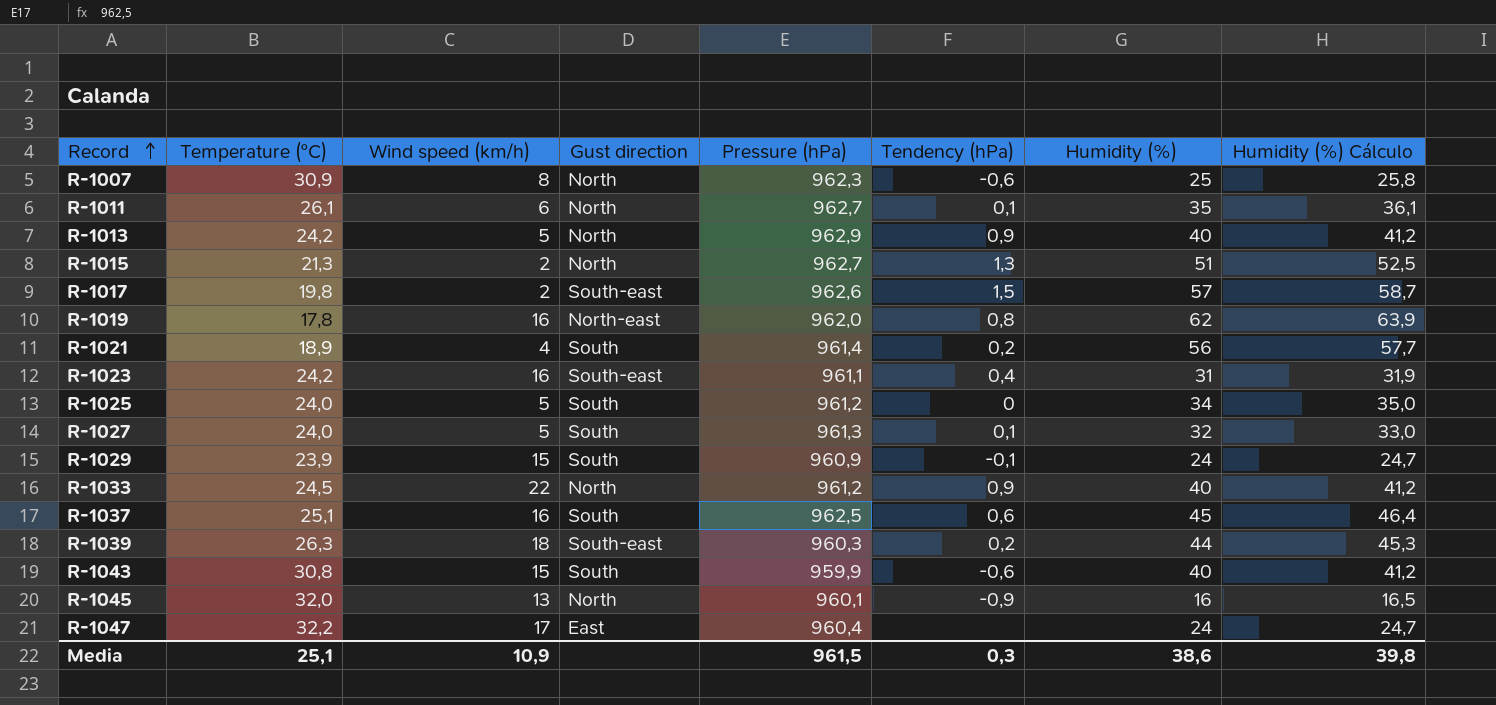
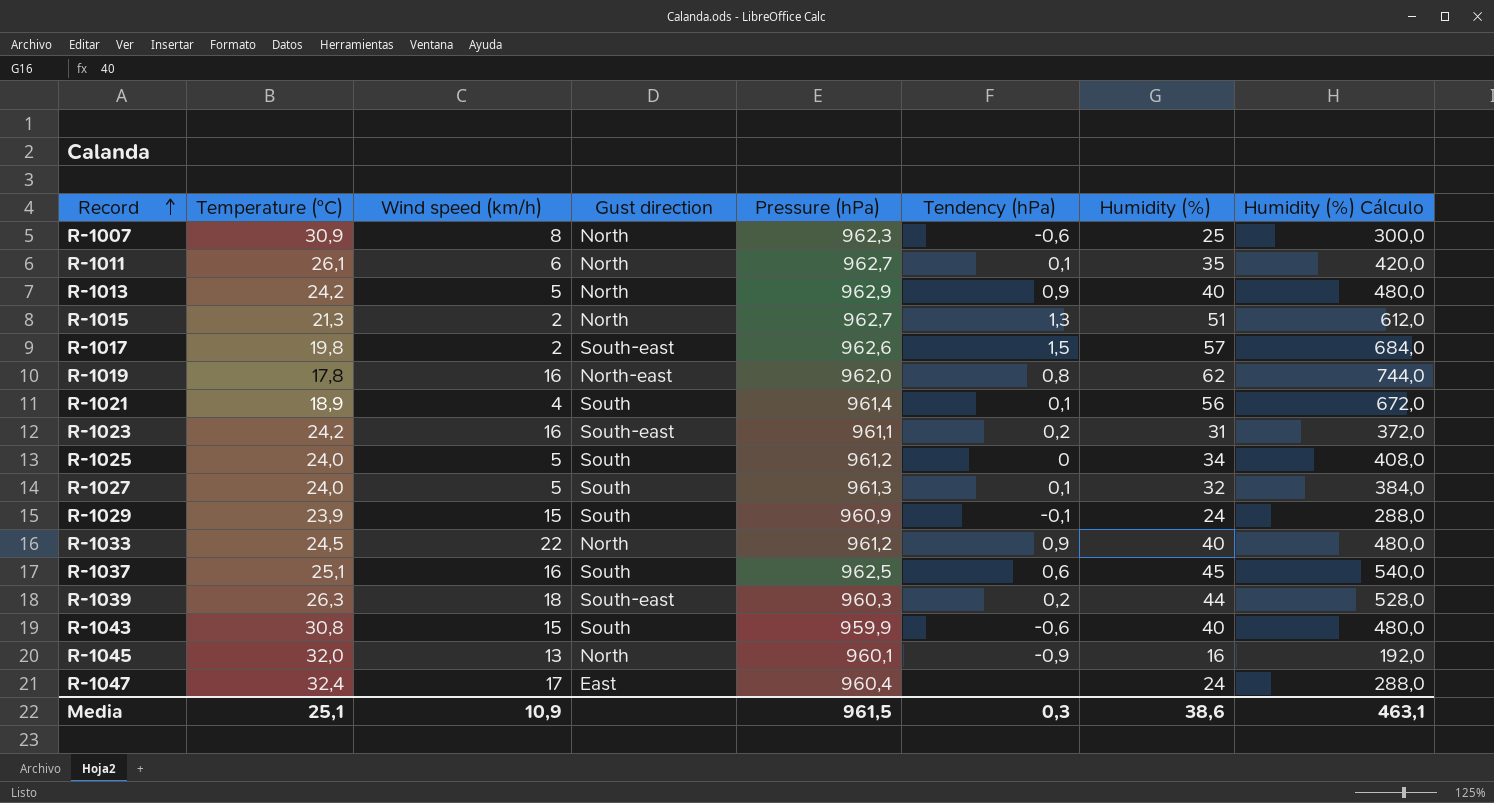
column Humidity (%) Cálculo | formula: [Humidity (%)] * 1,03 -> [Humidity (%)] * 12
R-1021 | Tendency (hPa): 0,2 -> 0,1
R-1023 | Tendency (hPa): 0,4 -> 0,2
R-1047 | Temperature (ºC): 32,2 -> 32,4
Media | Humidity (%) Cálculo: 39,8 -> 463,1

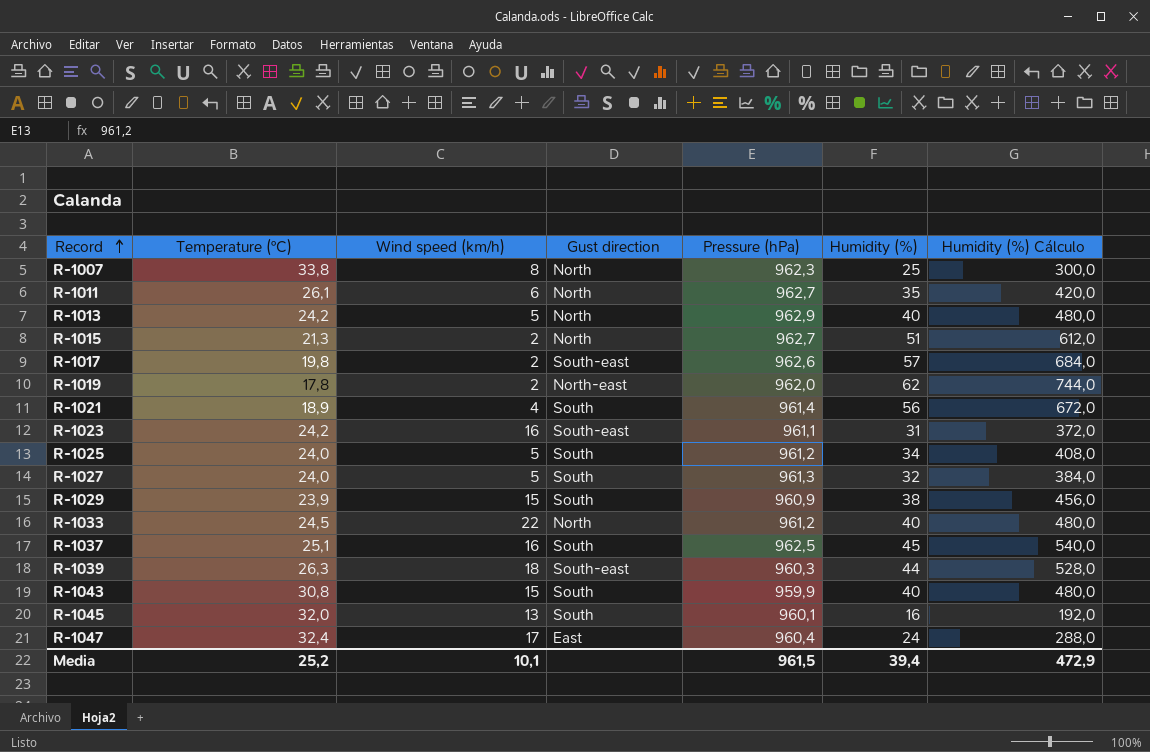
column Tendency (hPa) | position: 6 -> none
R-1007 | Temperature (ºC): 30,9 -> 33,8
R-1019 | Wind speed (km/h): 16 -> 2
R-1029 | Humidity (%): 24 -> 38
R-1029 | Humidity (%) Cálculo: 288,0 -> 456,0
R-1045 | Gust direction: North -> South
Media | Temperature (ºC): 25,1 -> 25,2
Media | Wind speed (km/h): 10,9 -> 10,1
Media | Humidity (%): 38,6 -> 39,4
Media | Humidity (%) Cálculo: 463,1 -> 472,9

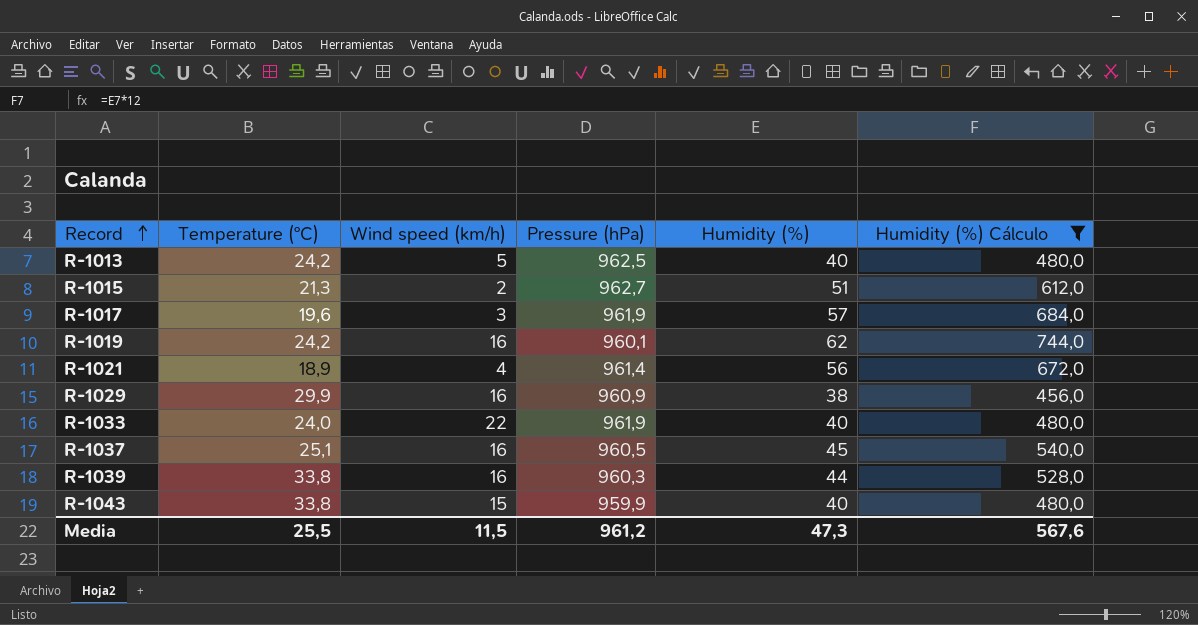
filter: none -> Humidity (%) Cálculo >= 456,0
column Gust direction | position: 4 -> none
R-1013 | Pressure (hPa): 962,9 -> 962,5
R-1017 | Temperature (ºC): 19,8 -> 19,6
R-1017 | Wind speed (km/h): 2 -> 3
R-1017 | Pressure (hPa): 962,6 -> 961,9
R-1019 | Temperature (ºC): 17,8 -> 24,2
R-1019 | Wind speed (km/h): 2 -> 16
R-1019 | Pressure (hPa): 962,0 -> 960,1
R-1029 | Temperature (ºC): 23,9 -> 29,9
R-1029 | Wind speed (km/h): 15 -> 16
R-1033 | Temperature (ºC): 24,5 -> 24,0
R-1033 | Pressure (hPa): 961,2 -> 961,9
R-1037 | Pressure (hPa): 962,5 -> 960,5
R-1039 | Temperature (ºC): 26,3 -> 33,8
R-1039 | Wind speed (km/h): 18 -> 16
R-1043 | Temperature (ºC): 30,8 -> 33,8
Media | Temperature (ºC): 25,2 -> 25,5
Media | Wind speed (km/h): 10,1 -> 11,5
Media | Pressure (hPa): 961,5 -> 961,2
Media | Humidity (%): 39,4 -> 47,3
Media | Humidity (%) Cálculo: 472,9 -> 567,6

